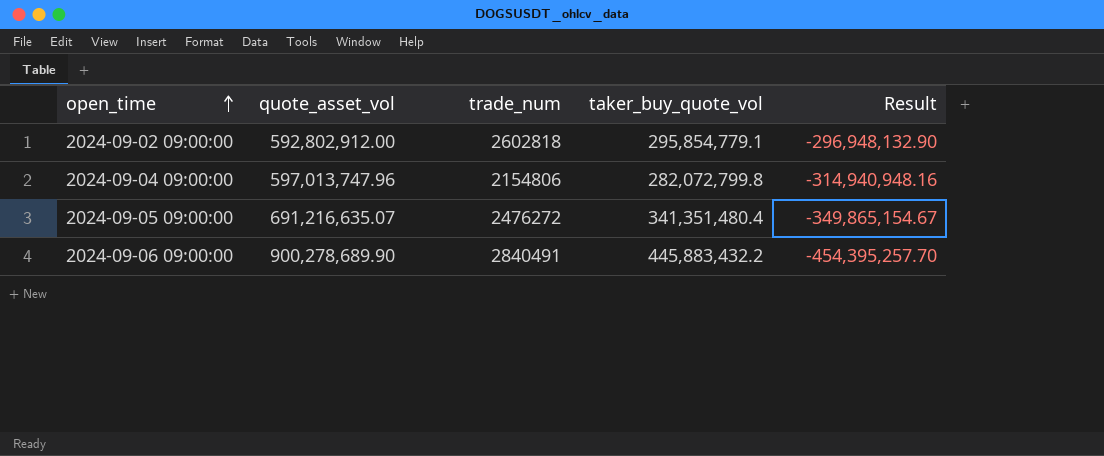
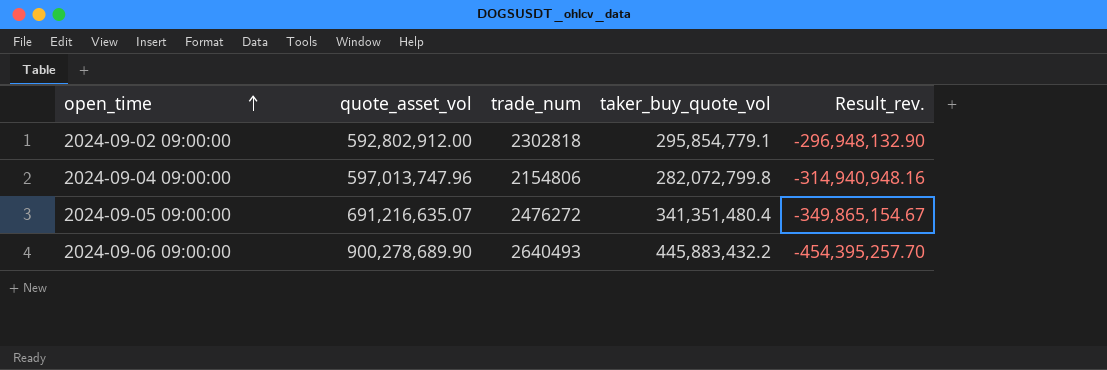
column name: Result -> Result_rev.
2024-09-02 09:00:00 | trade_num: 2602818 -> 2302818
2024-09-06 09:00:00 | trade_num: 2840491 -> 2640493

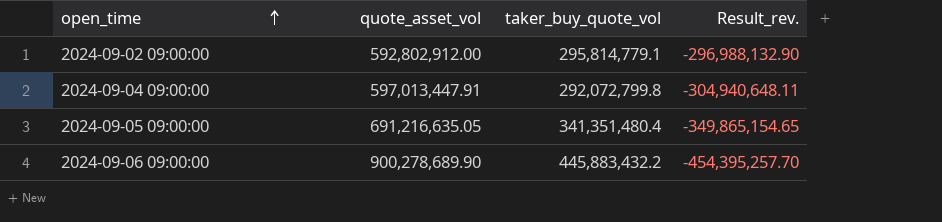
column trade_num | position: 3 -> none
2024-09-02 09:00:00 | taker_buy_quote_vol: 295,854,779.1 -> 295,814,779.1
2024-09-02 09:00:00 | Result_rev.: -296,948,132.90 -> -296,988,132.90
2024-09-04 09:00:00 | quote_asset_vol: 597,013,747.96 -> 597,013,447.91
2024-09-04 09:00:00 | taker_buy_quote_vol: 282,072,799.8 -> 292,072,799.8
2024-09-04 09:00:00 | Result_rev.: -314,940,948.16 -> -304,940,648.11
2024-09-05 09:00:00 | quote_asset_vol: 691,216,635.07 -> 691,216,635.05
2024-09-05 09:00:00 | Result_rev.: -349,865,154.67 -> -349,865,154.65

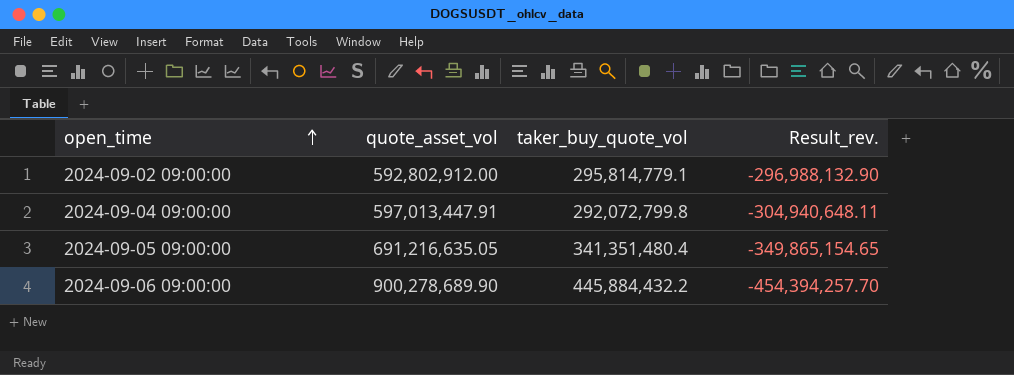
2024-09-06 09:00:00 | taker_buy_quote_vol: 445,883,432.2 -> 445,884,432.2
2024-09-06 09:00:00 | Result_rev.: -454,395,257.70 -> -454,394,257.70

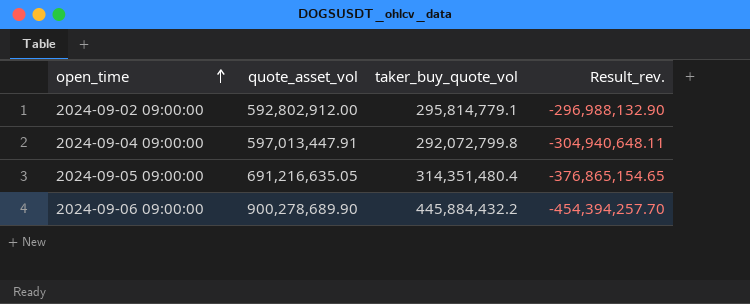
2024-09-05 09:00:00 | taker_buy_quote_vol: 341,351,480.4 -> 314,351,480.4
2024-09-05 09:00:00 | Result_rev.: -349,865,154.65 -> -376,865,154.65

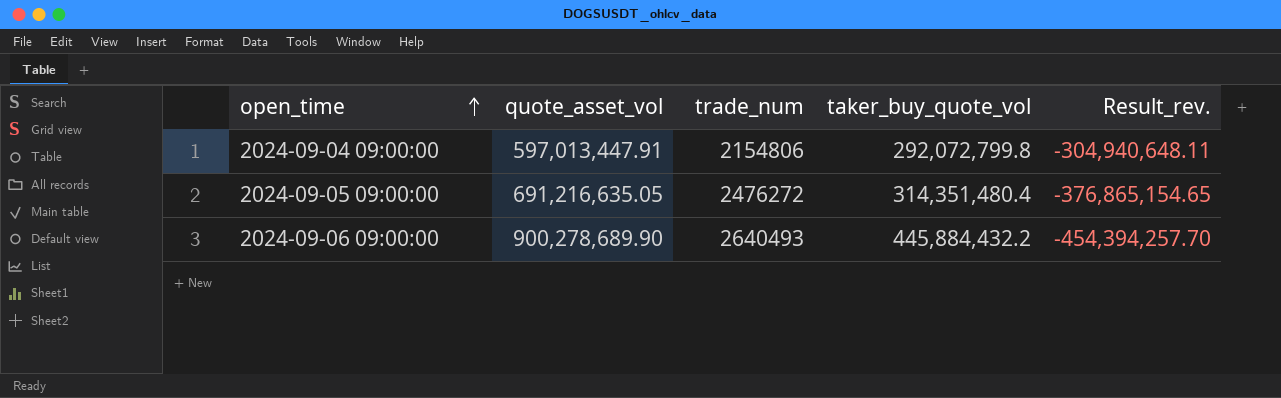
column trade_num | position: none -> 3
row 2024-09-02 09:00:00: 592,802,912.00 | 295,814,779.1 | -296,988,132.90 -> none

